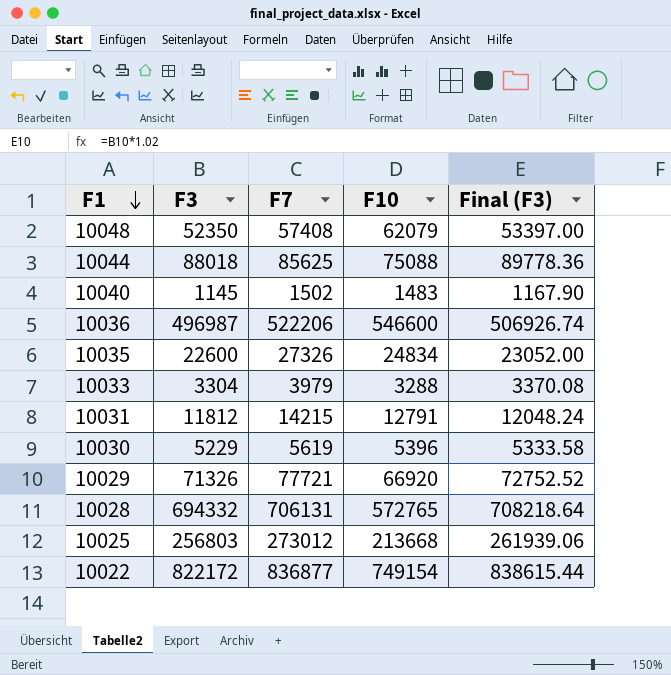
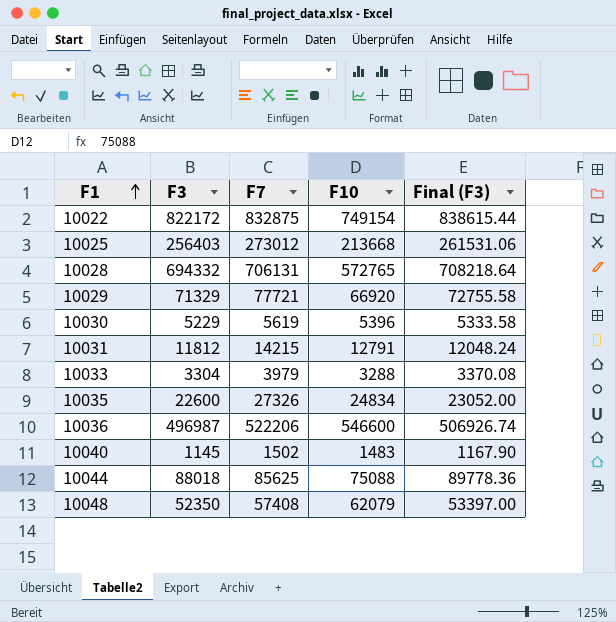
row order: F1 descending -> F1 ascending
10022 | F7: 836877 -> 832875
10025 | F3: 256803 -> 256403
10025 | Final (F3): 261939.06 -> 261531.06
10029 | F3: 71326 -> 71329
10029 | Final (F3): 72752.52 -> 72755.58

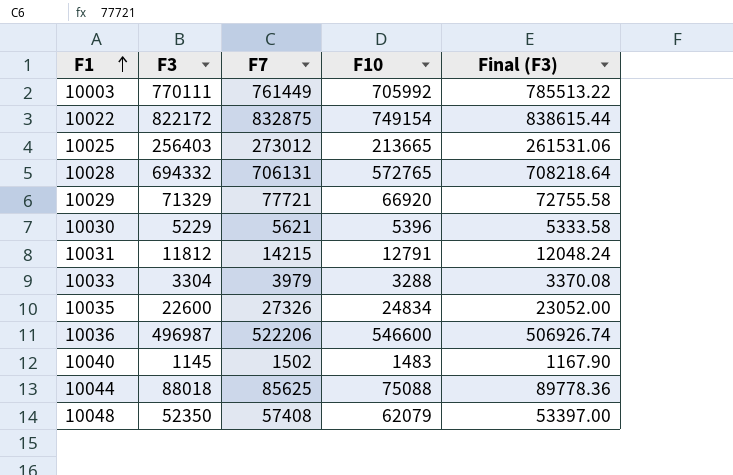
row 10003: none -> 770111 | 761449 | 705992 | 785513.22
10025 | F10: 213668 -> 213665
10030 | F7: 5619 -> 5621

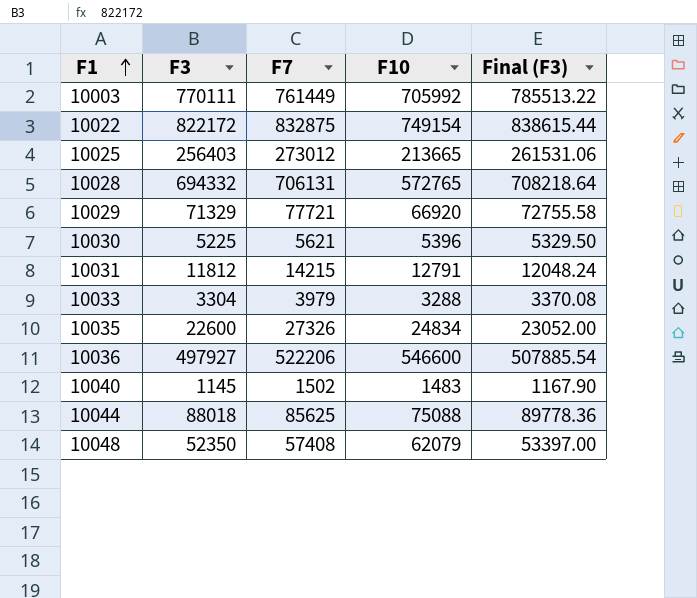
10030 | F3: 5229 -> 5225
10030 | Final (F3): 5333.58 -> 5329.50
10036 | F3: 496987 -> 497927
10036 | Final (F3): 506926.74 -> 507885.54

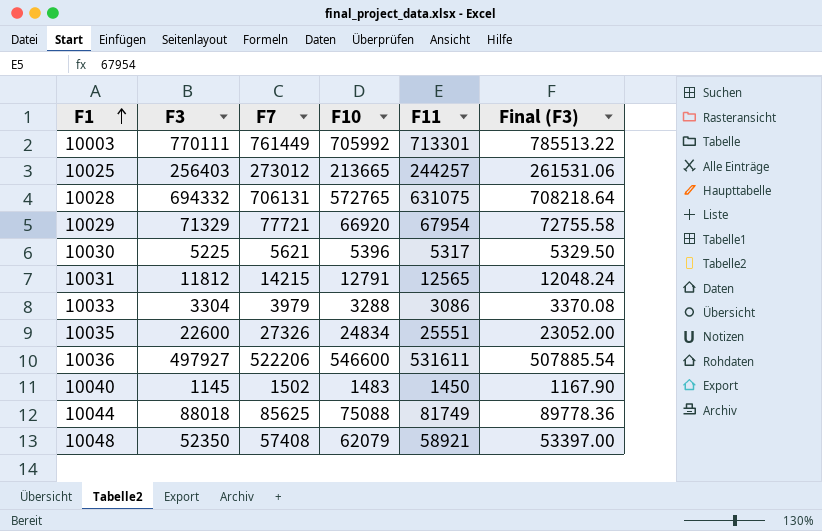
column F11 | position: none -> 5
row 10022: 822172 | 832875 | 749154 | 838615.44 -> none

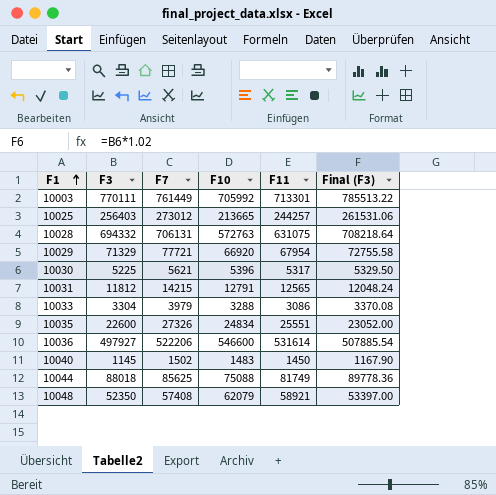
10028 | F10: 572765 -> 572763
10036 | F11: 531611 -> 531614

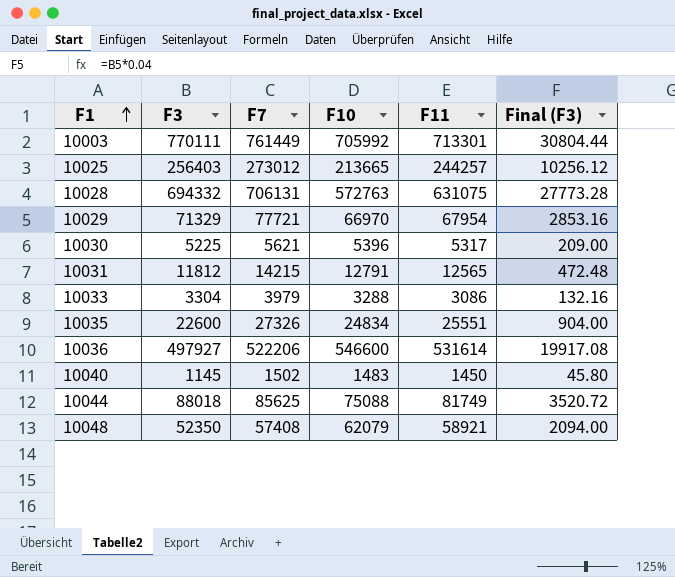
column Final (F3) | formula: [F3] * 1.02 -> [F3] * 0.04
10029 | F10: 66920 -> 66970

